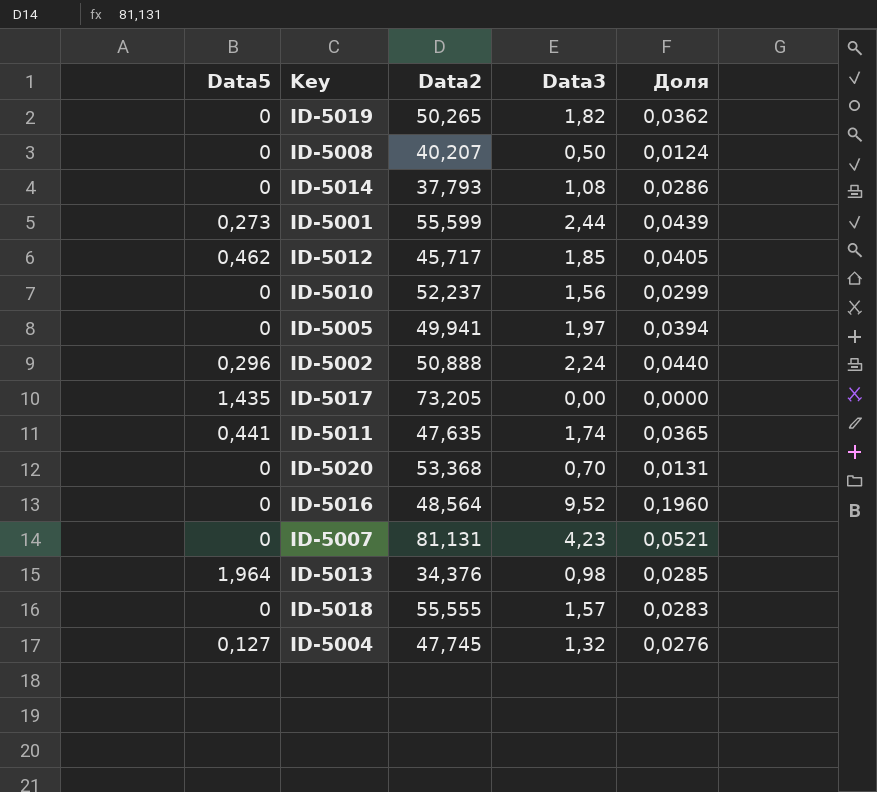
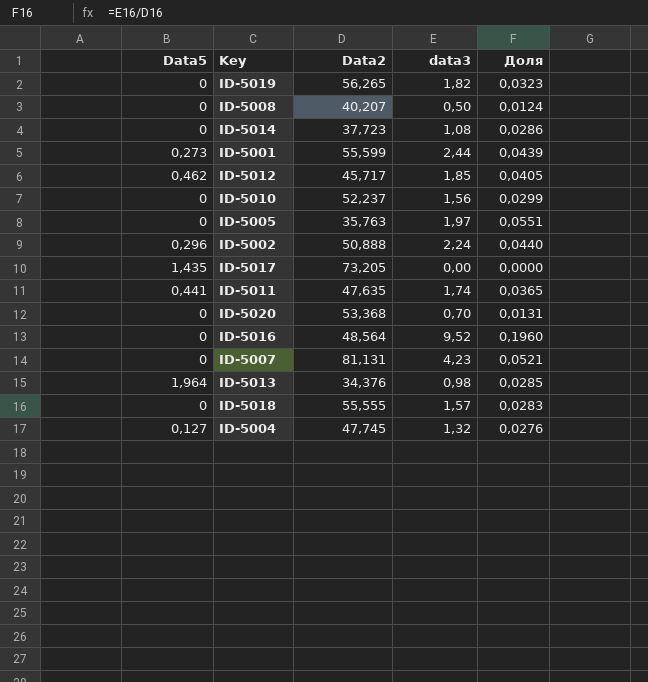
column name: Data3 -> data3
ID-5019 | Data2: 50,265 -> 56,265
ID-5019 | Доля: 0,0362 -> 0,0323
ID-5014 | Data2: 37,793 -> 37,723
ID-5005 | Data2: 49,941 -> 35,763
ID-5005 | Доля: 0,0394 -> 0,0551

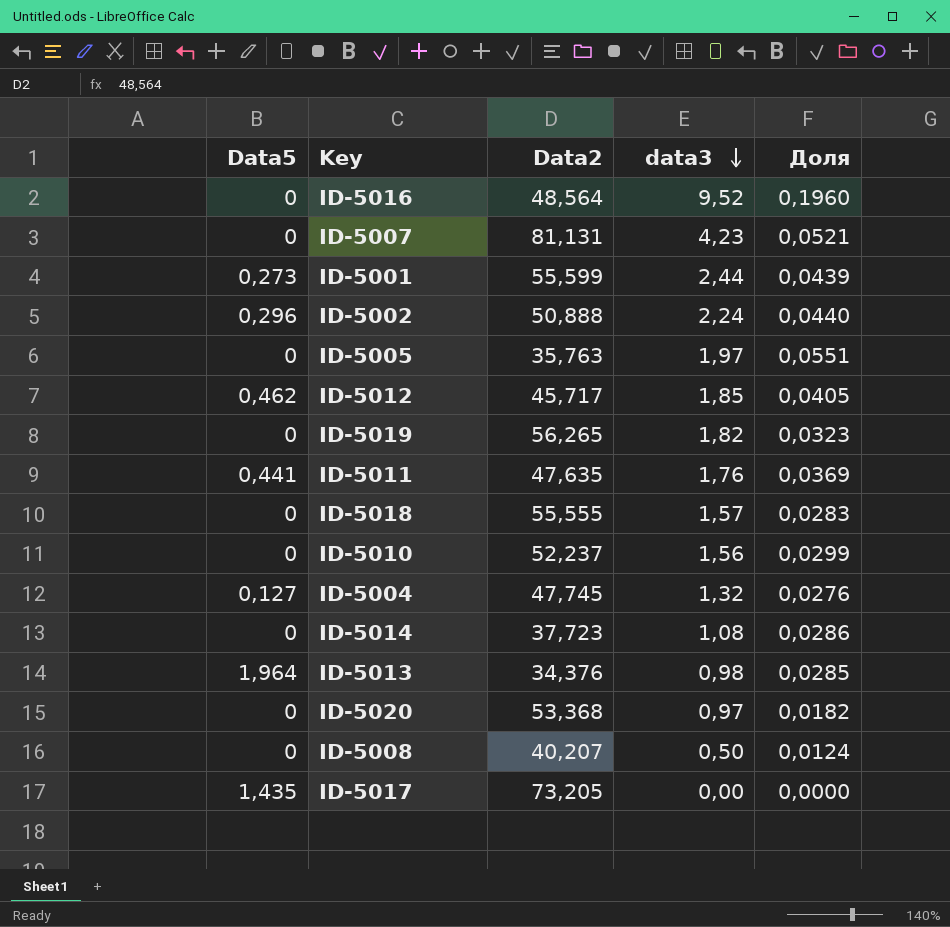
row order: none -> data3 descending
ID-5011 | data3: 1,74 -> 1,76
ID-5011 | Доля: 0,0365 -> 0,0369
ID-5020 | data3: 0,70 -> 0,97
ID-5020 | Доля: 0,0131 -> 0,0182

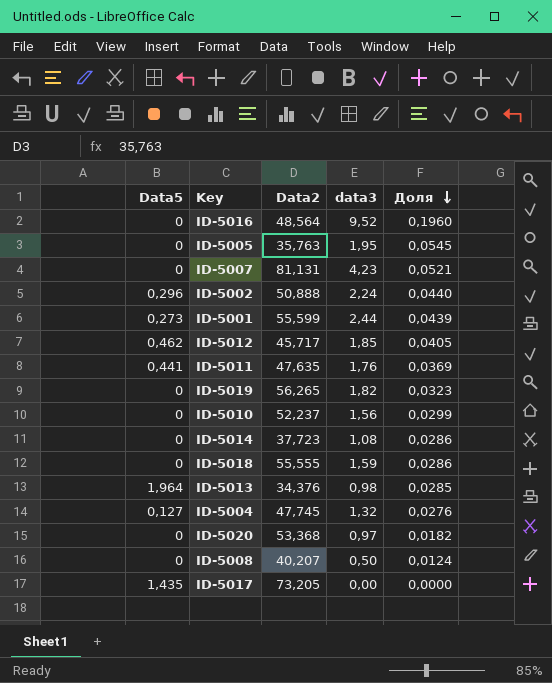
row order: data3 descending -> Доля descending
ID-5005 | data3: 1,97 -> 1,95
ID-5005 | Доля: 0,0551 -> 0,0545
ID-5018 | data3: 1,57 -> 1,59
ID-5018 | Доля: 0,0283 -> 0,0286

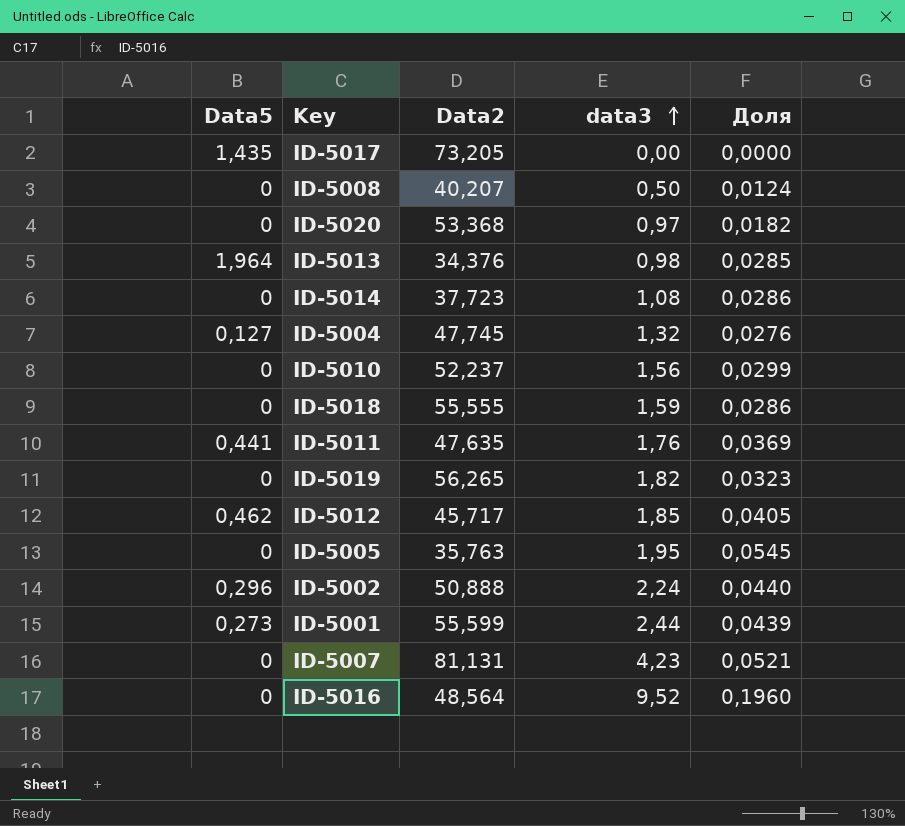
row order: Доля descending -> data3 ascending

